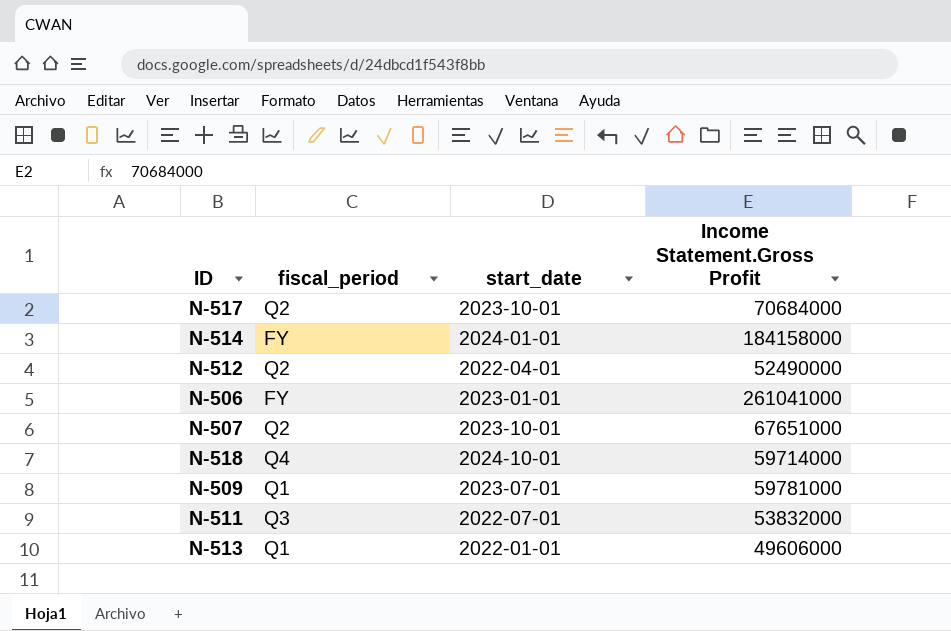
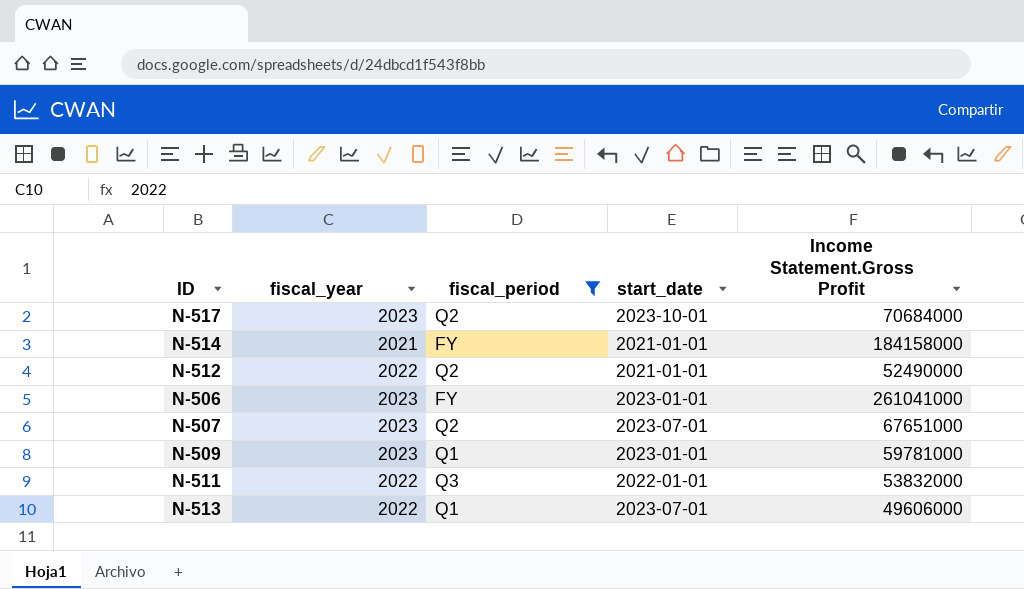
filter: none -> fiscal_period != Q4
column fiscal_year | position: none -> 2
N-514 | start_date: 2024-01-01 -> 2021-01-01
N-512 | start_date: 2022-04-01 -> 2021-01-01
N-507 | start_date: 2023-10-01 -> 2023-07-01
N-509 | start_date: 2023-07-01 -> 2023-01-01
N-511 | start_date: 2022-07-01 -> 2022-01-01
N-513 | start_date: 2022-01-01 -> 2023-07-01

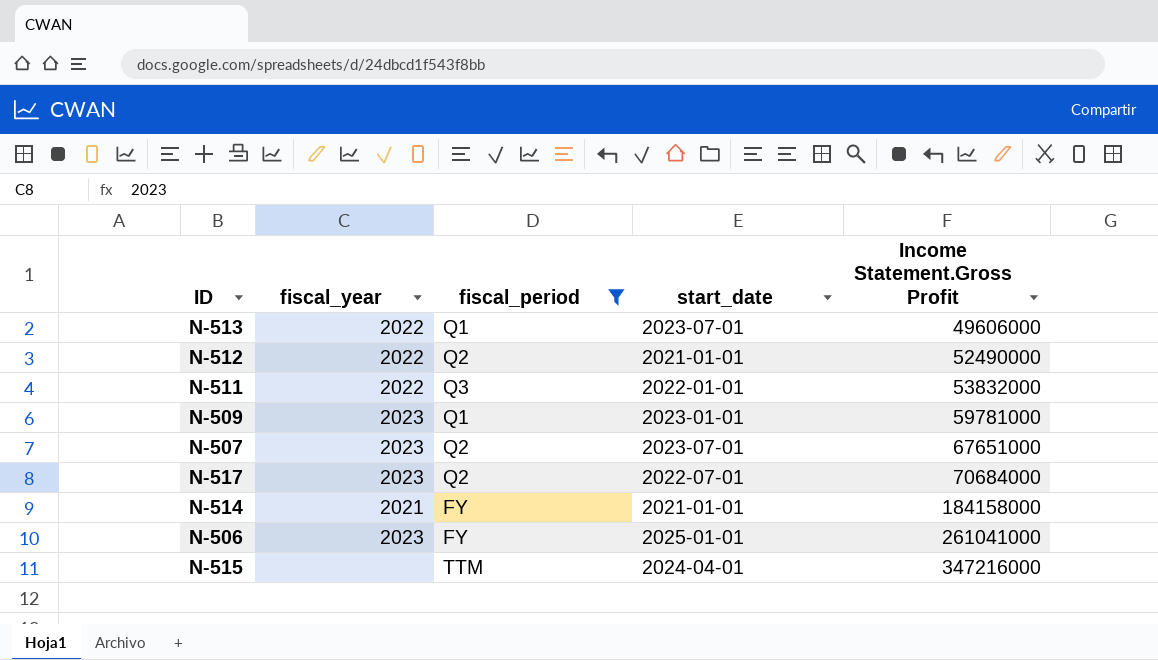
row order: none -> Income Statement.Gross Profit ascending
N-517 | start_date: 2023-10-01 -> 2022-07-01
N-506 | start_date: 2023-01-01 -> 2025-01-01
row N-515: none -> none | TTM | 2024-04-01 | 347216000

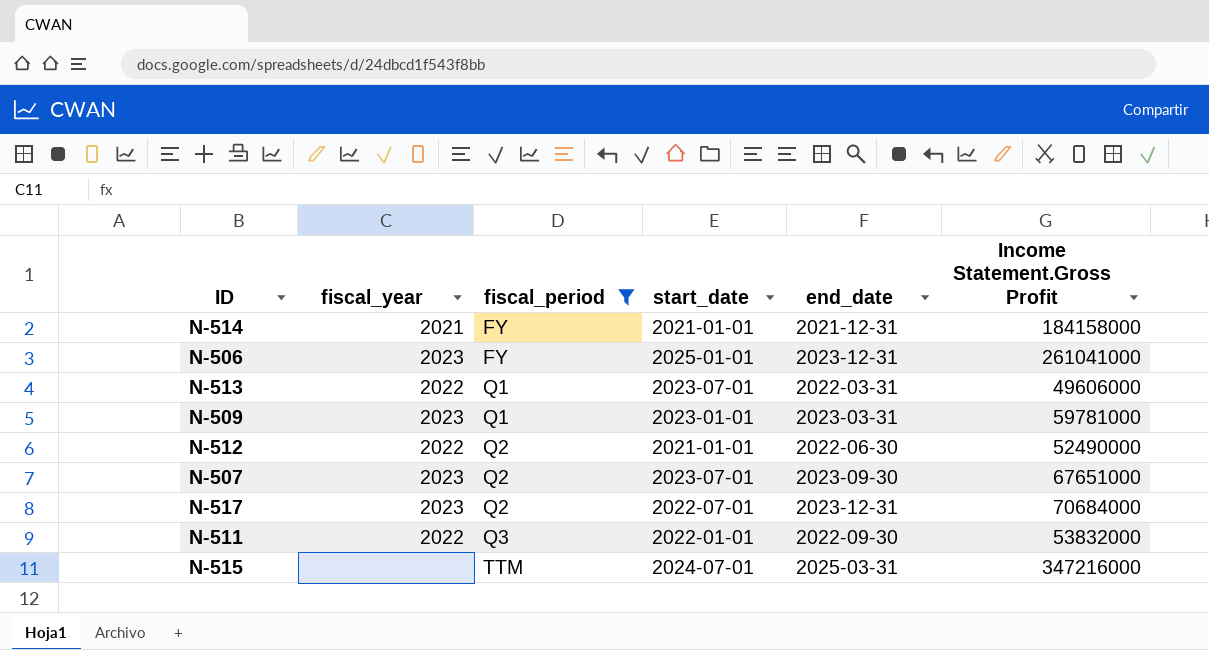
row order: Income Statement.Gross Profit ascending -> fiscal_period ascending
column end_date | position: none -> 5
N-515 | start_date: 2024-04-01 -> 2024-07-01

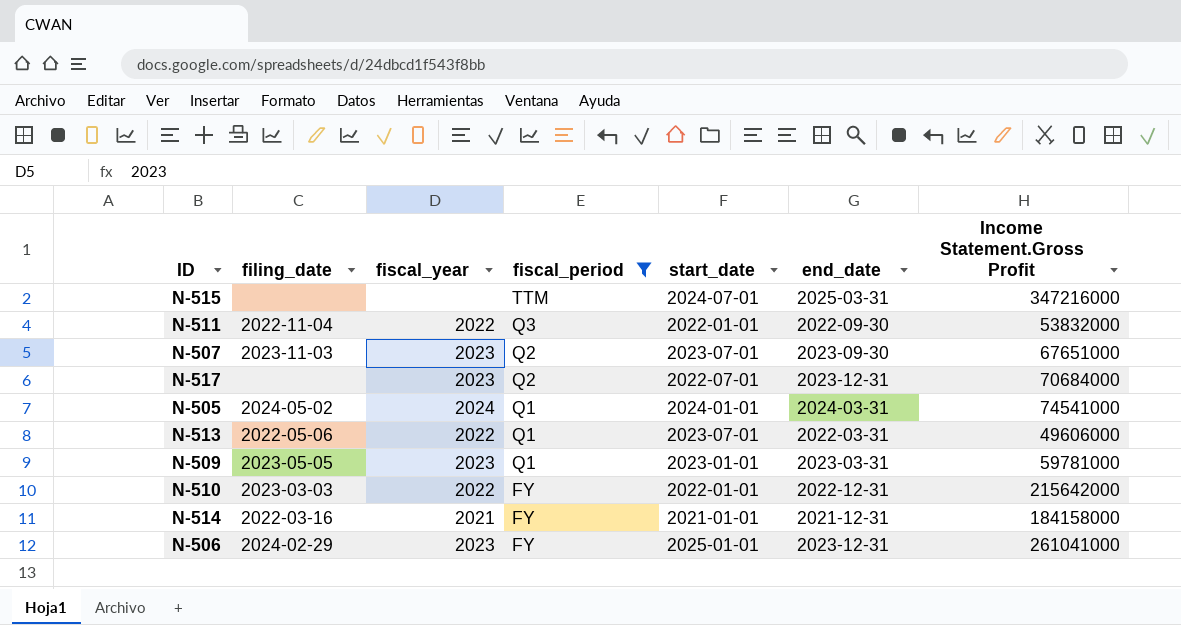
row order: fiscal_period ascending -> fiscal_period descending
column filing_date | position: none -> 2
row N-512: 2022 | Q2 | 2021-01-01 | 2022-06-30 | 52490000 -> none
row N-505: none -> 2024-05-02 | 2024 | Q1 | 2024-01-01 | 2024-03-31 | 74541000
row N-510: none -> 2023-03-03 | 2022 | FY | 2022-01-01 | 2022-12-31 | 215642000

